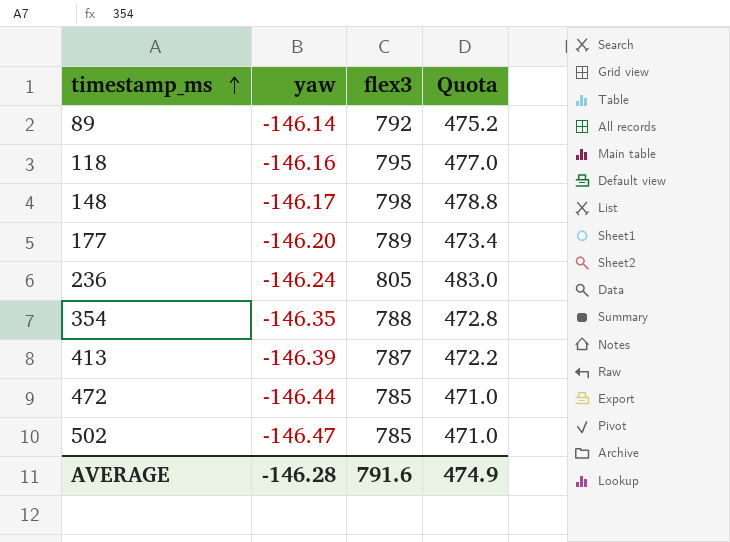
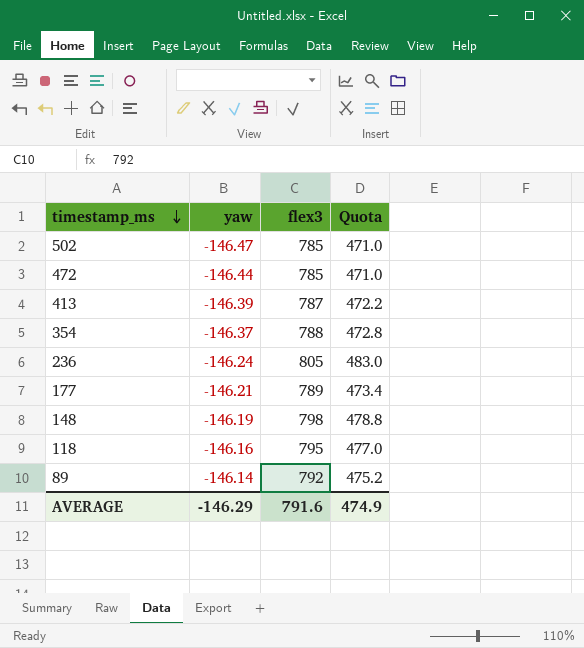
row order: timestamp_ms ascending -> timestamp_ms descending
354 | yaw: -146.35 -> -146.37
177 | yaw: -146.20 -> -146.21
148 | yaw: -146.17 -> -146.19
AVERAGE | yaw: -146.28 -> -146.29

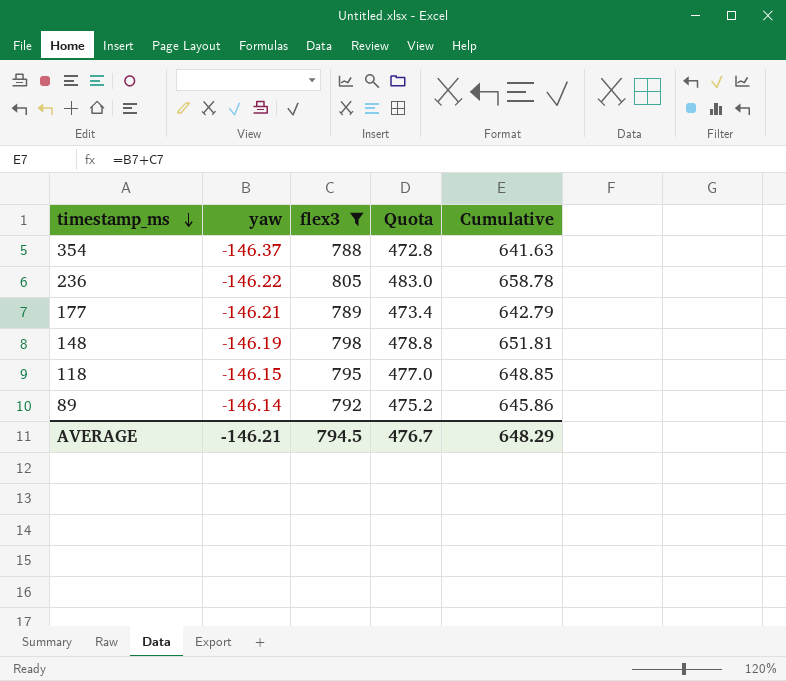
filter: none -> flex3 >= 788
column Cumulative | formula: none -> [yaw] + [flex3]
236 | yaw: -146.24 -> -146.22
118 | yaw: -146.16 -> -146.15
AVERAGE | yaw: -146.29 -> -146.21
AVERAGE | flex3: 791.6 -> 794.5
AVERAGE | Quota: 474.9 -> 476.7

